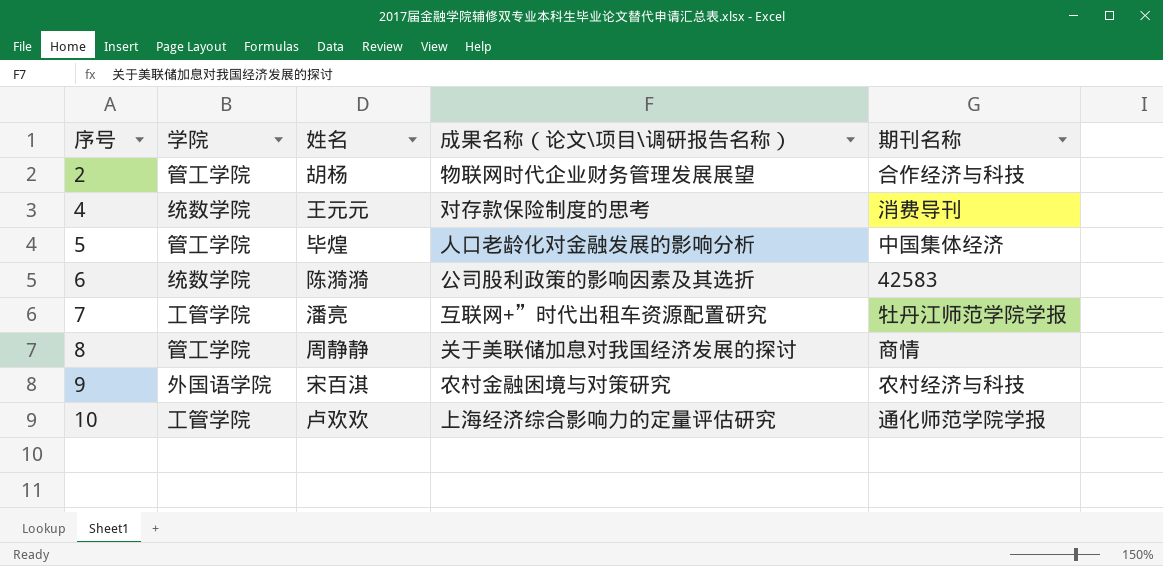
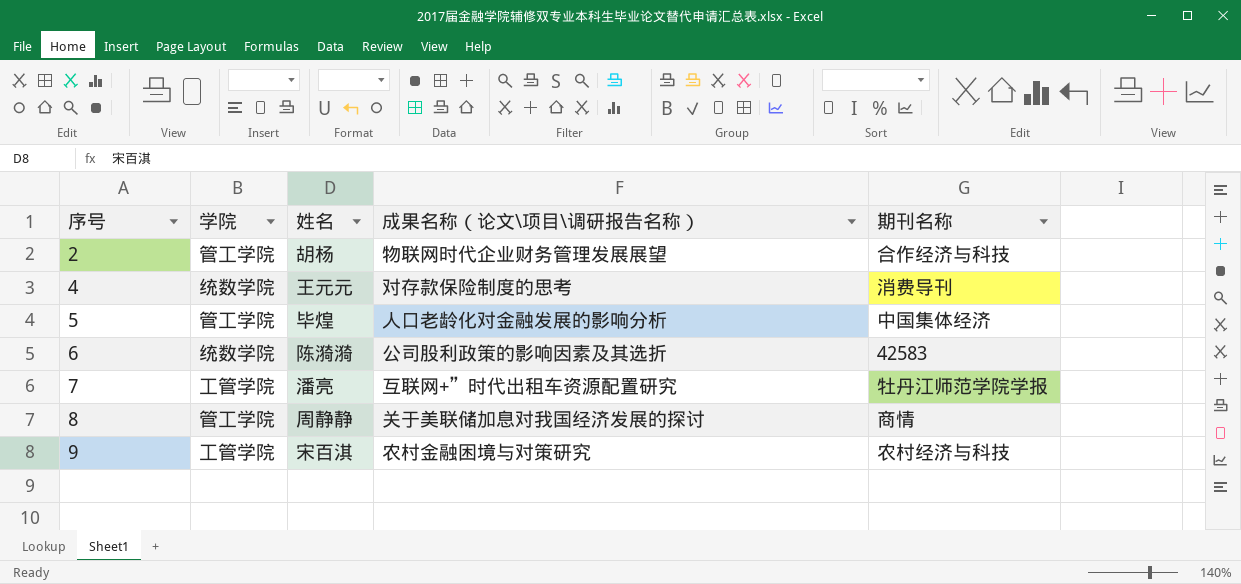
row 10: 工管学院 | 卢欢欢 | 上海经济综合影响力的定量评估研究 | 通化师范学院学报 -> none
9 | 学院: 外国语学院 -> 工管学院

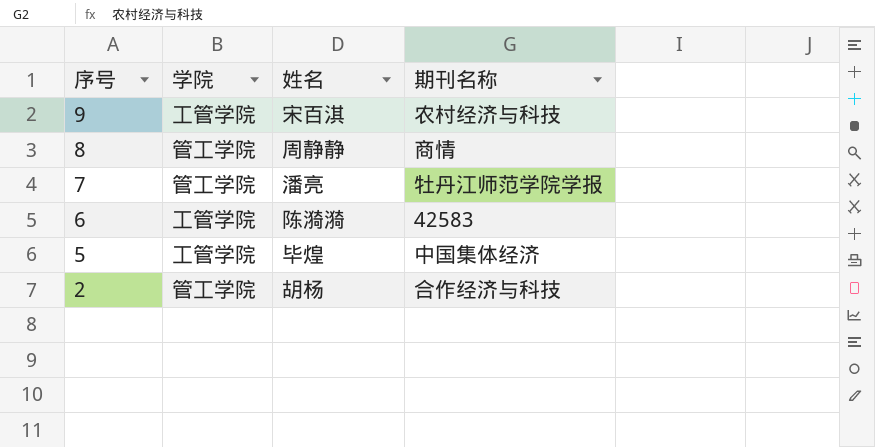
row order: 序号 ascending -> 序号 descending
column 成果名称（论文\项目\调研报告名称） | position: 4 -> none
row 4: 统数学院 | 王元元 | 对存款保险制度的思考 | 消费导刊 -> none
7 | 学院: 工管学院 -> 管工学院
6 | 学院: 统数学院 -> 工管学院
5 | 学院: 管工学院 -> 工管学院

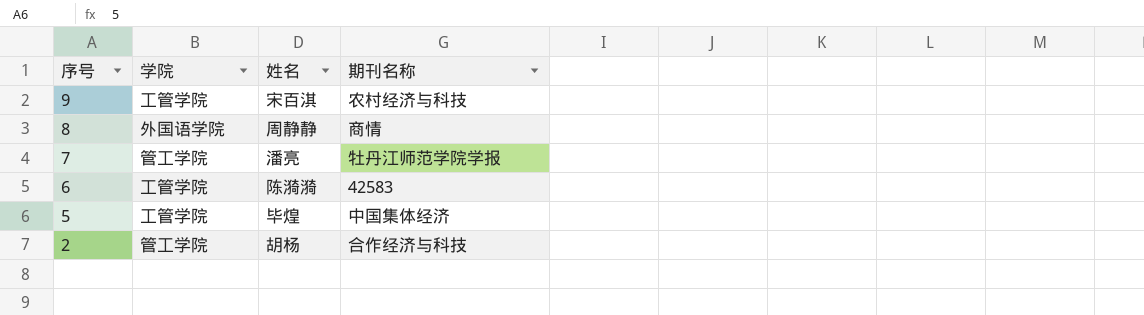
8 | 学院: 管工学院 -> 外国语学院

